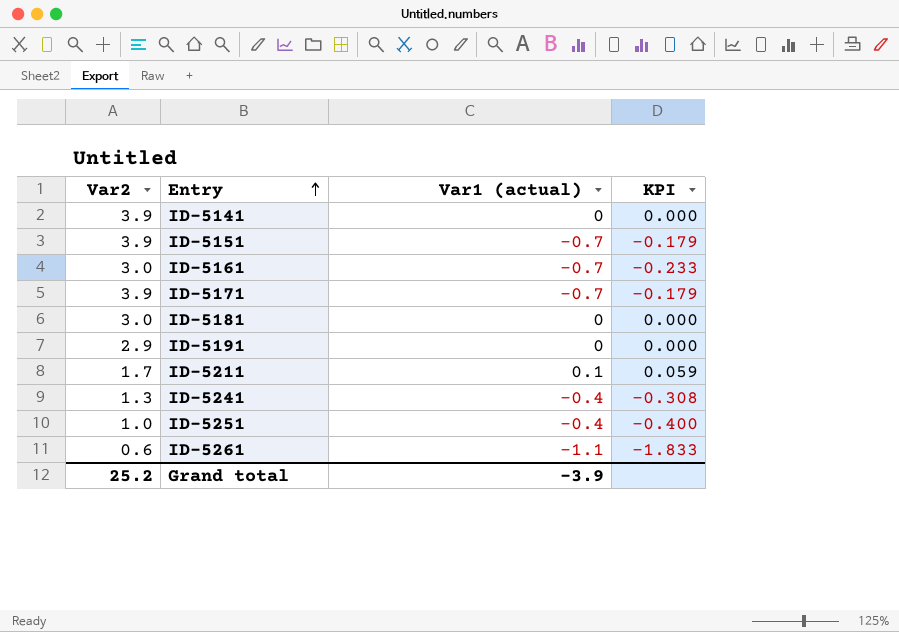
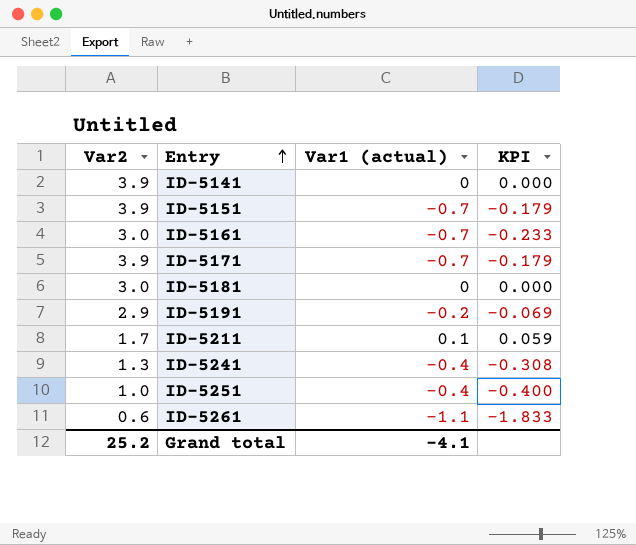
ID-5191 | Var1 (actual): 0 -> -0.2
ID-5191 | KPI: 0.000 -> -0.069
Grand total | Var1 (actual): -3.9 -> -4.1

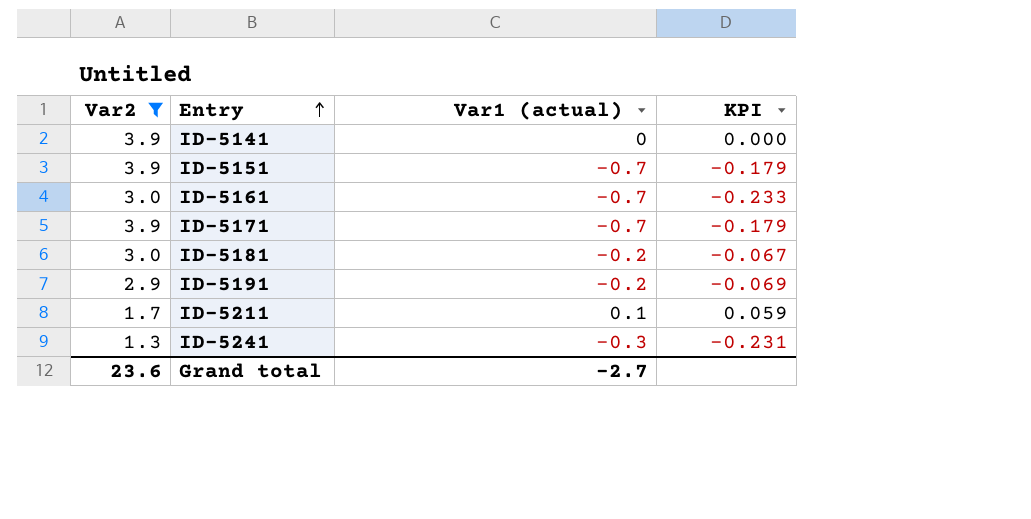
filter: none -> Var2 >= 1.3
ID-5181 | Var1 (actual): 0 -> -0.2
ID-5181 | KPI: 0.000 -> -0.067
ID-5241 | Var1 (actual): -0.4 -> -0.3
ID-5241 | KPI: -0.308 -> -0.231
Grand total | Var2: 25.2 -> 23.6
Grand total | Var1 (actual): -4.1 -> -2.7

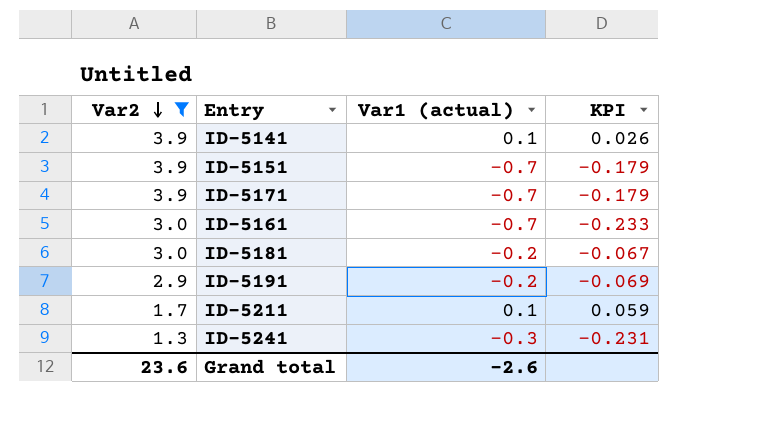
row order: Entry ascending -> Var2 descending
ID-5141 | Var1 (actual): 0 -> 0.1
ID-5141 | KPI: 0.000 -> 0.026
Grand total | Var1 (actual): -2.7 -> -2.6

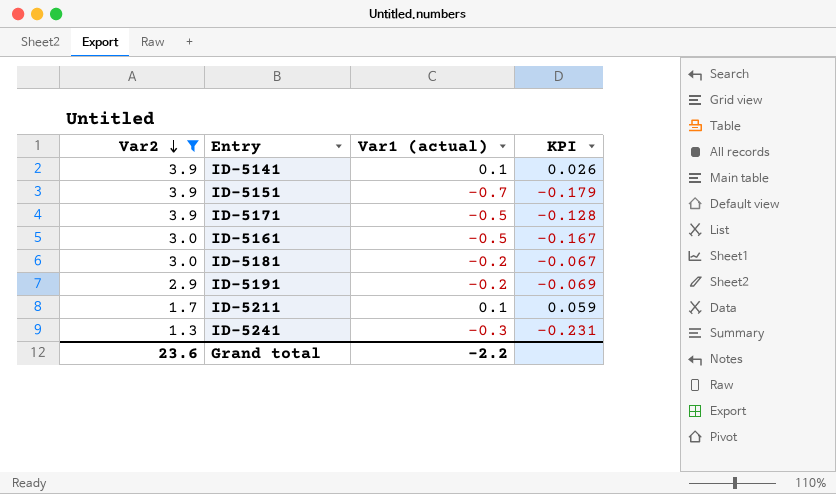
ID-5171 | Var1 (actual): -0.7 -> -0.5
ID-5171 | KPI: -0.179 -> -0.128
ID-5161 | Var1 (actual): -0.7 -> -0.5
ID-5161 | KPI: -0.233 -> -0.167
Grand total | Var1 (actual): -2.6 -> -2.2

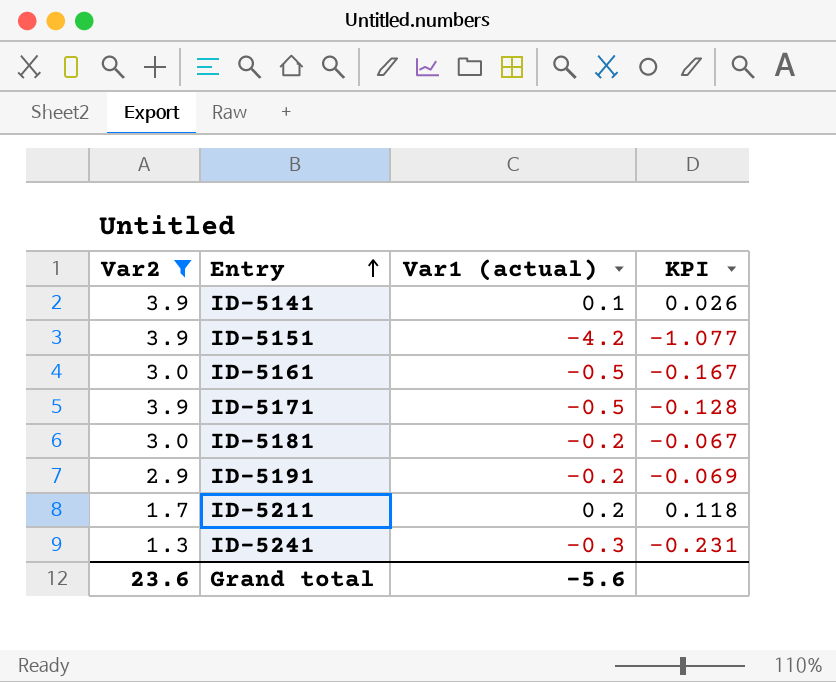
row order: Var2 descending -> Entry ascending
ID-5151 | Var1 (actual): -0.7 -> -4.2
ID-5151 | KPI: -0.179 -> -1.077
ID-5211 | Var1 (actual): 0.1 -> 0.2
ID-5211 | KPI: 0.059 -> 0.118
Grand total | Var1 (actual): -2.2 -> -5.6

